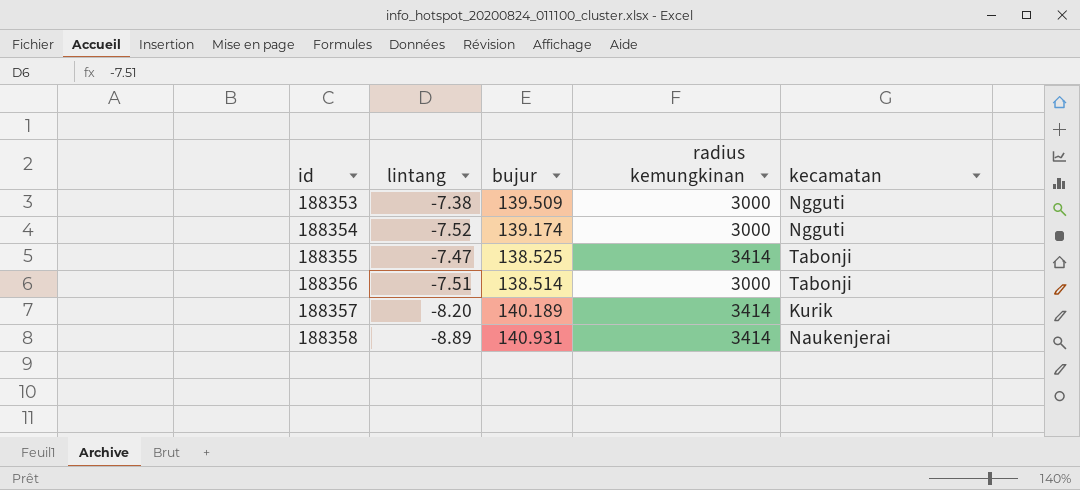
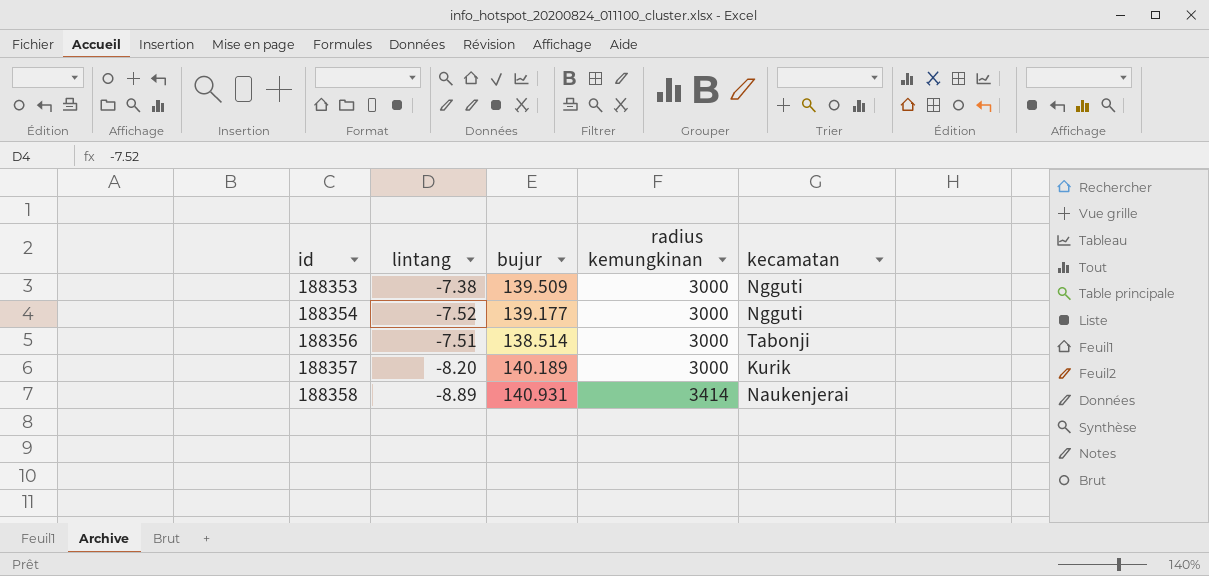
row 188355: -7.47 | 138.525 | 3414 | Tabonji -> none
188354 | bujur: 139.174 -> 139.177
188357 | radius kemungkinan: 3414 -> 3000

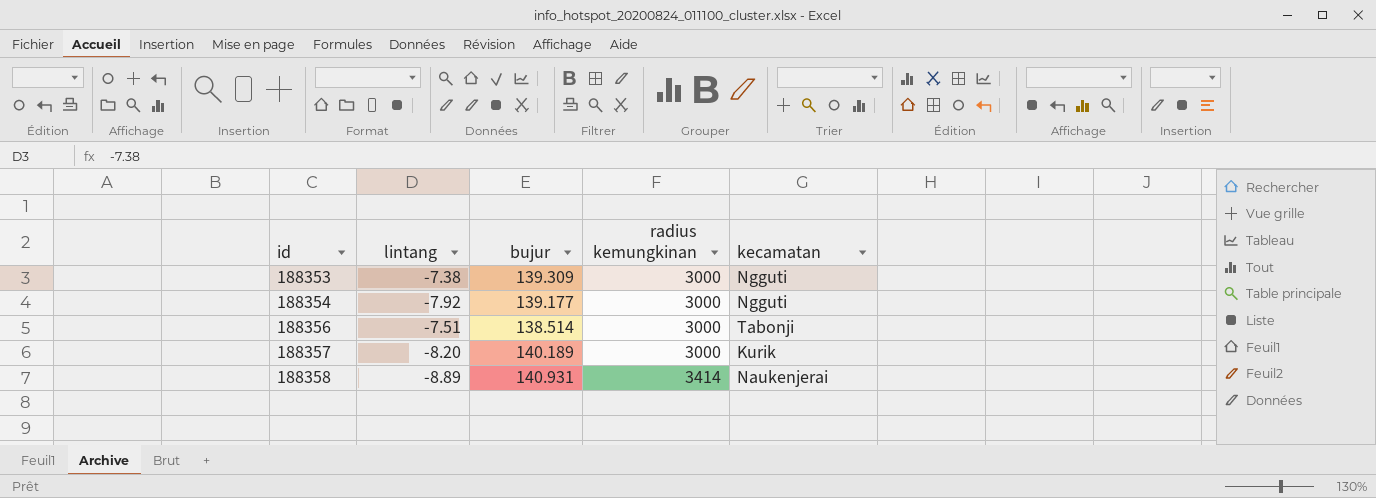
188353 | bujur: 139.509 -> 139.309
188354 | lintang: -7.52 -> -7.92

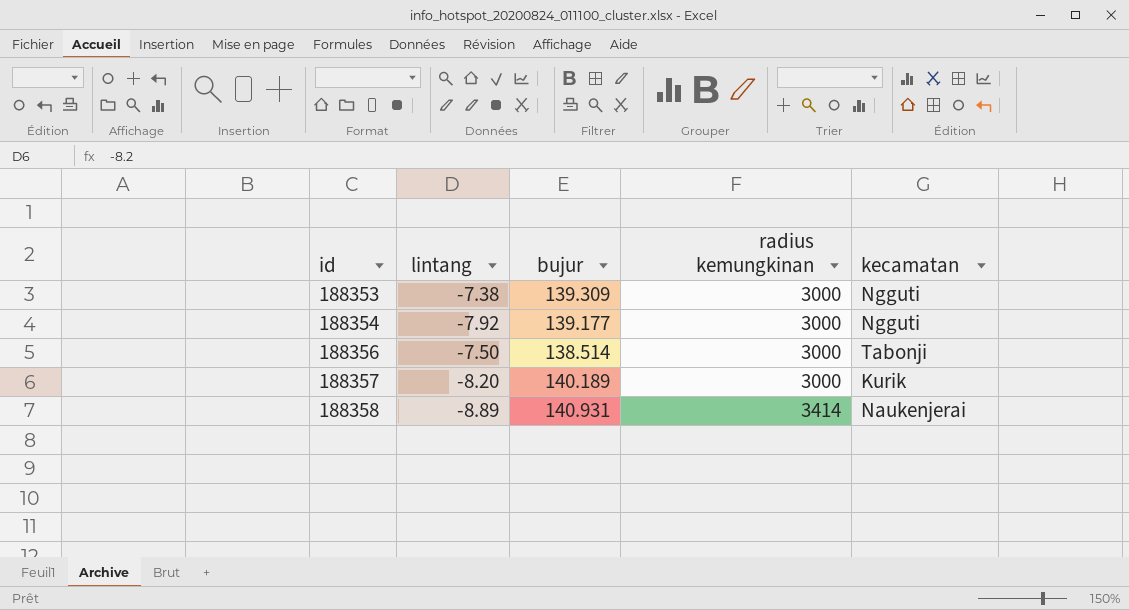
188356 | lintang: -7.51 -> -7.50

